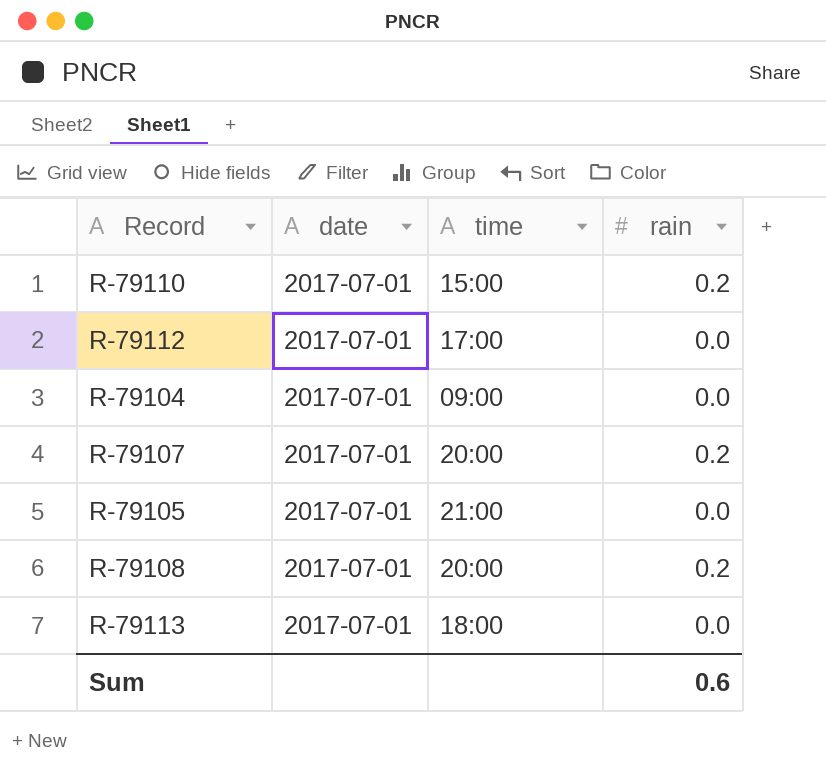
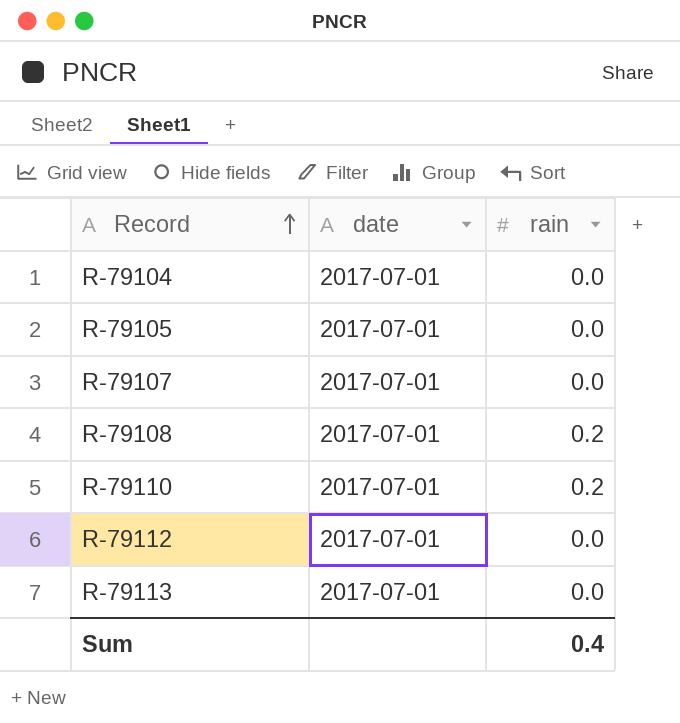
row order: none -> Record ascending
column time | position: 3 -> none
R-79107 | rain: 0.2 -> 0.0
Sum | rain: 0.6 -> 0.4

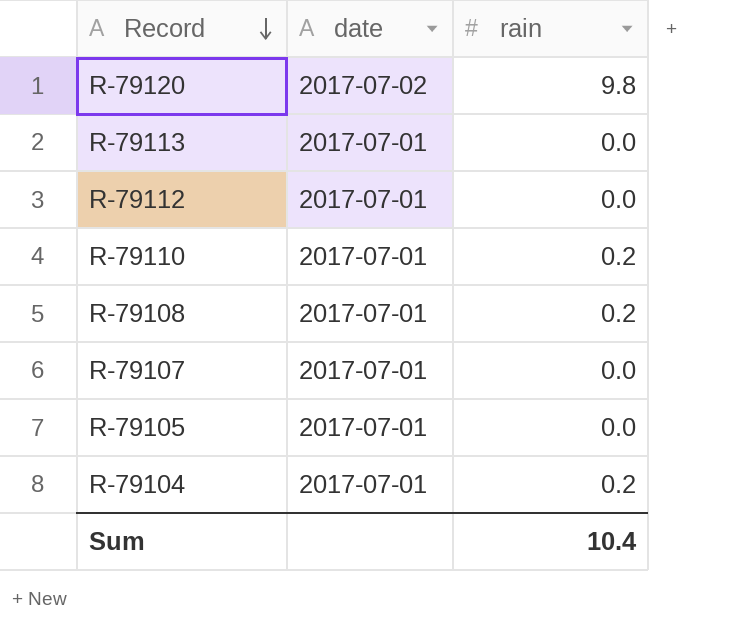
row order: Record ascending -> Record descending
row R-79120: none -> 2017-07-02 | 9.8
R-79104 | rain: 0.0 -> 0.2
Sum | rain: 0.4 -> 10.4

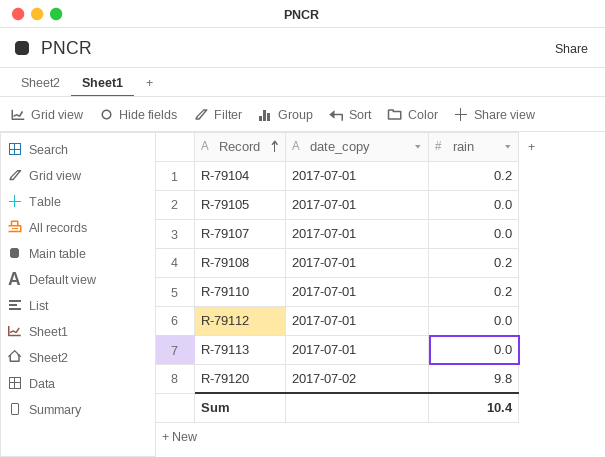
row order: Record descending -> Record ascending
column name: date -> date_copy

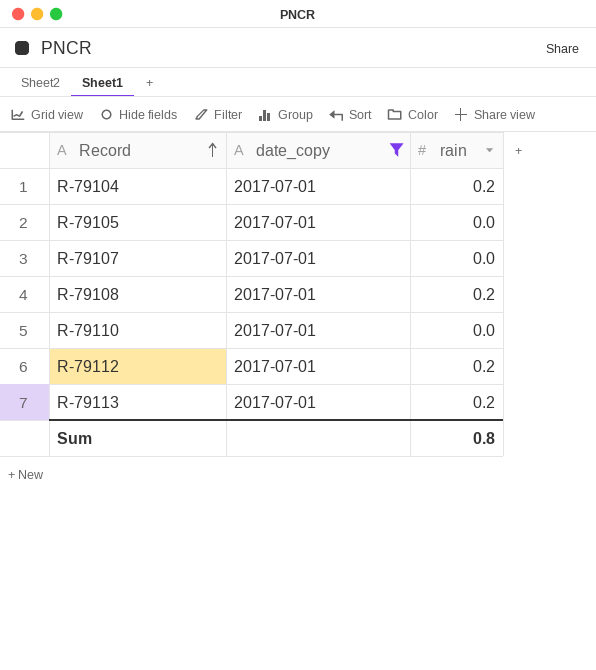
filter: none -> date_copy = 2017-07-01
R-79110 | rain: 0.2 -> 0.0
R-79112 | rain: 0.0 -> 0.2
R-79113 | rain: 0.0 -> 0.2
Sum | rain: 10.4 -> 0.8

